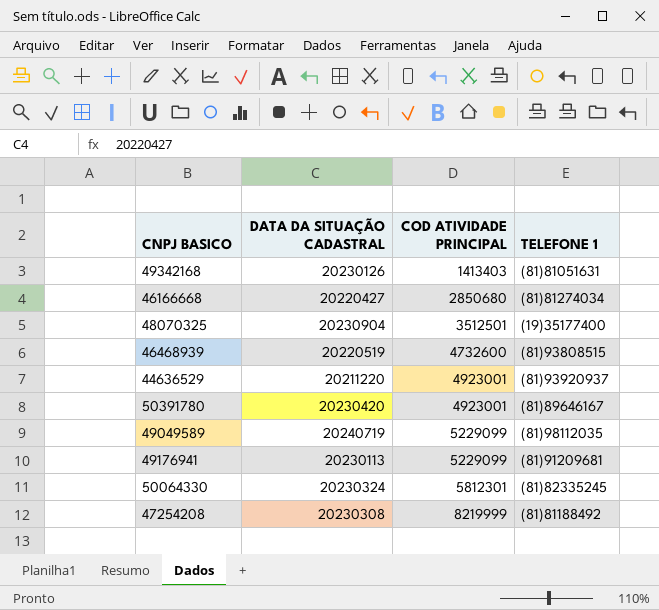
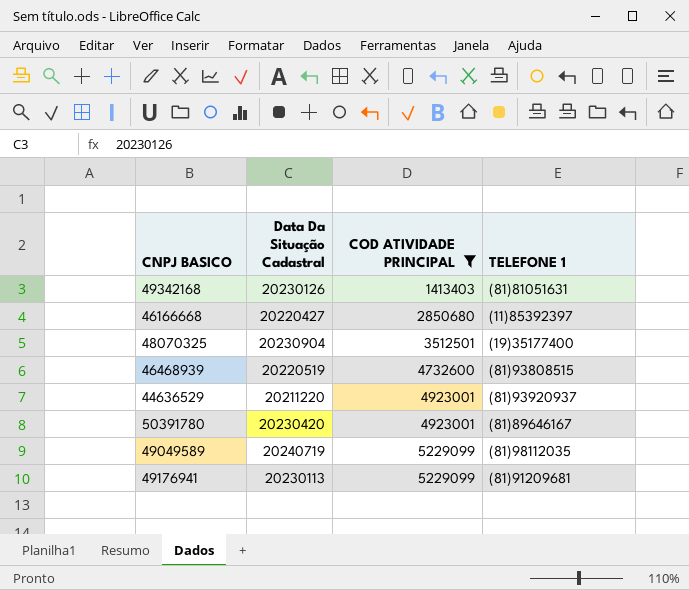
filter: none -> COD ATIVIDADE PRINCIPAL <= 5229099
column name: DATA DA SITUAÇÃO CADASTRAL -> Data Da Situação Cadastral
46166668 | TELEFONE 1: (81)81274034 -> (11)85392397

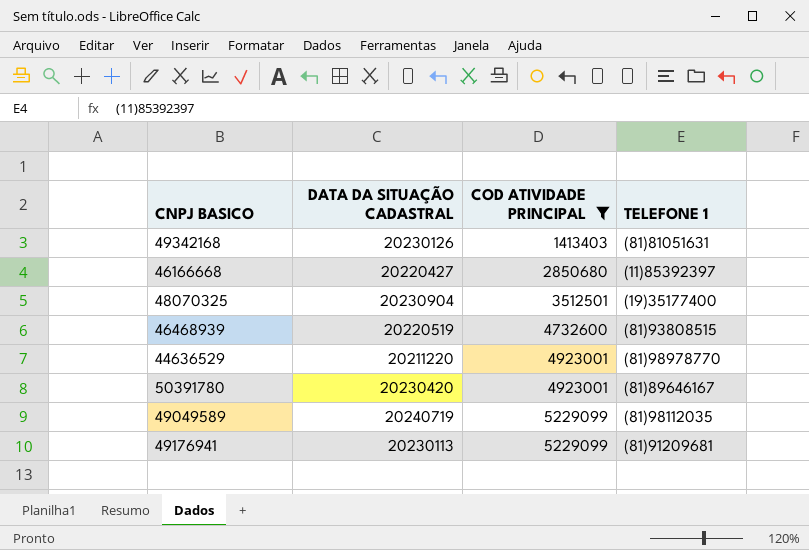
column name: Data Da Situação Cadastral -> DATA DA SITUAÇÃO CADASTRAL
44636529 | TELEFONE 1: (81)93920937 -> (81)98978770

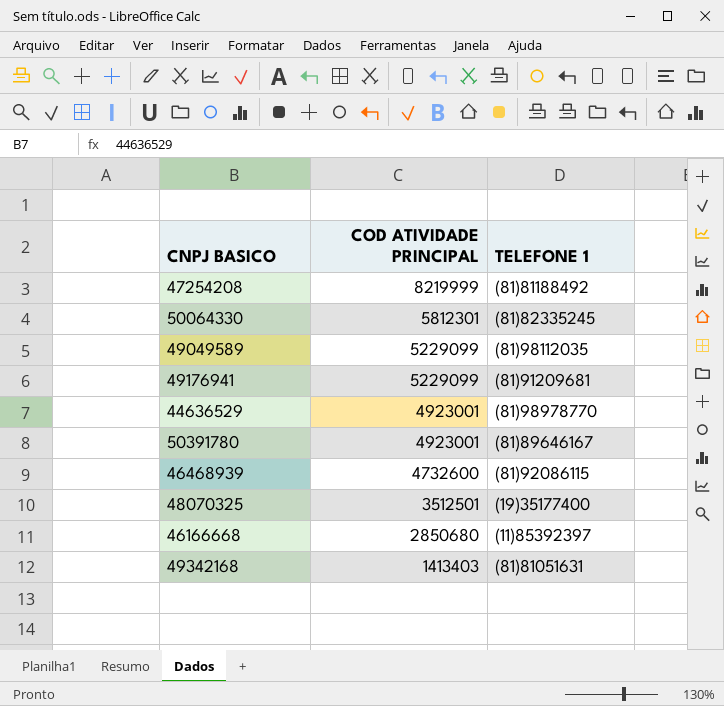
filter: COD ATIVIDADE PRINCIPAL <= 5229099 -> none
row order: COD ATIVIDADE PRINCIPAL ascending -> COD ATIVIDADE PRINCIPAL descending
column DATA DA SITUAÇÃO CADASTRAL | position: 2 -> none
46468939 | TELEFONE 1: (81)93808515 -> (81)92086115

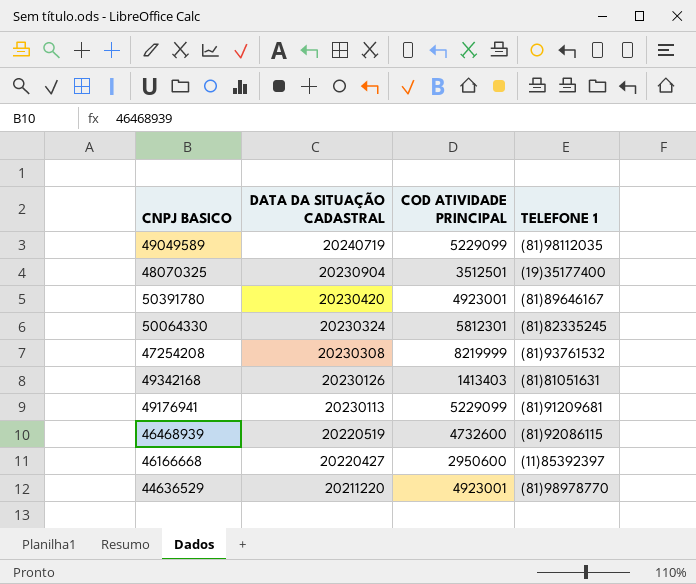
row order: COD ATIVIDADE PRINCIPAL descending -> DATA DA SITUAÇÃO CADASTRAL descending
column DATA DA SITUAÇÃO CADASTRAL | position: none -> 2
47254208 | TELEFONE 1: (81)81188492 -> (81)93761532
46166668 | COD ATIVIDADE PRINCIPAL: 2850680 -> 2950600

